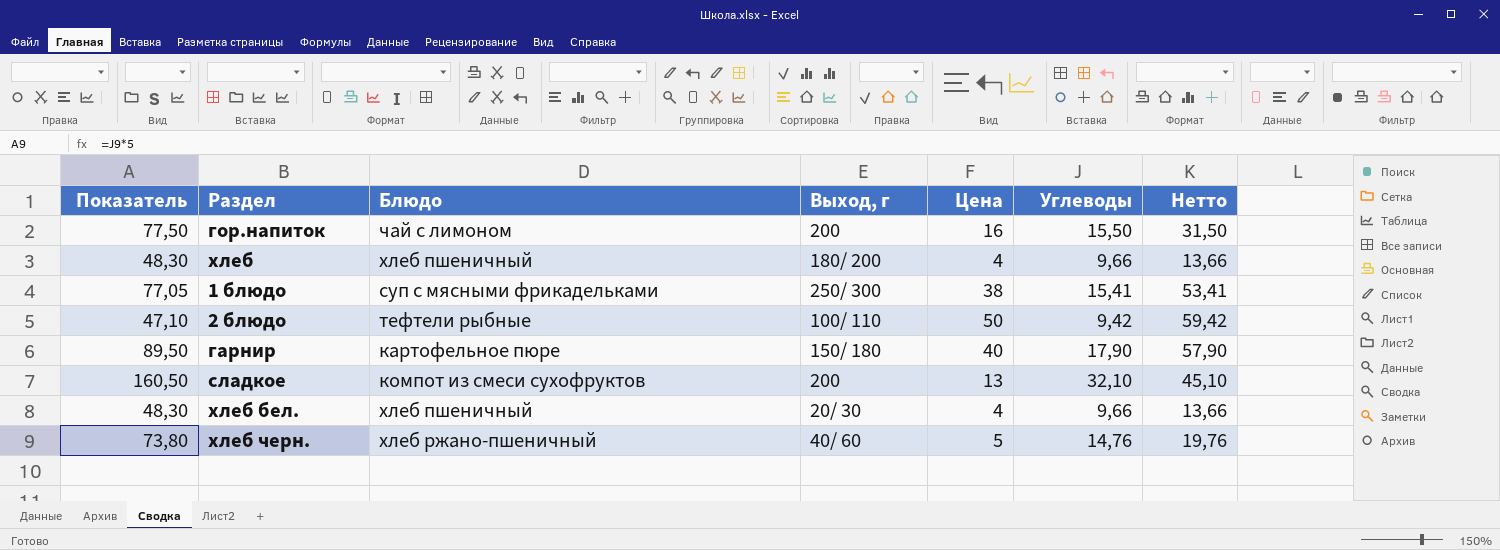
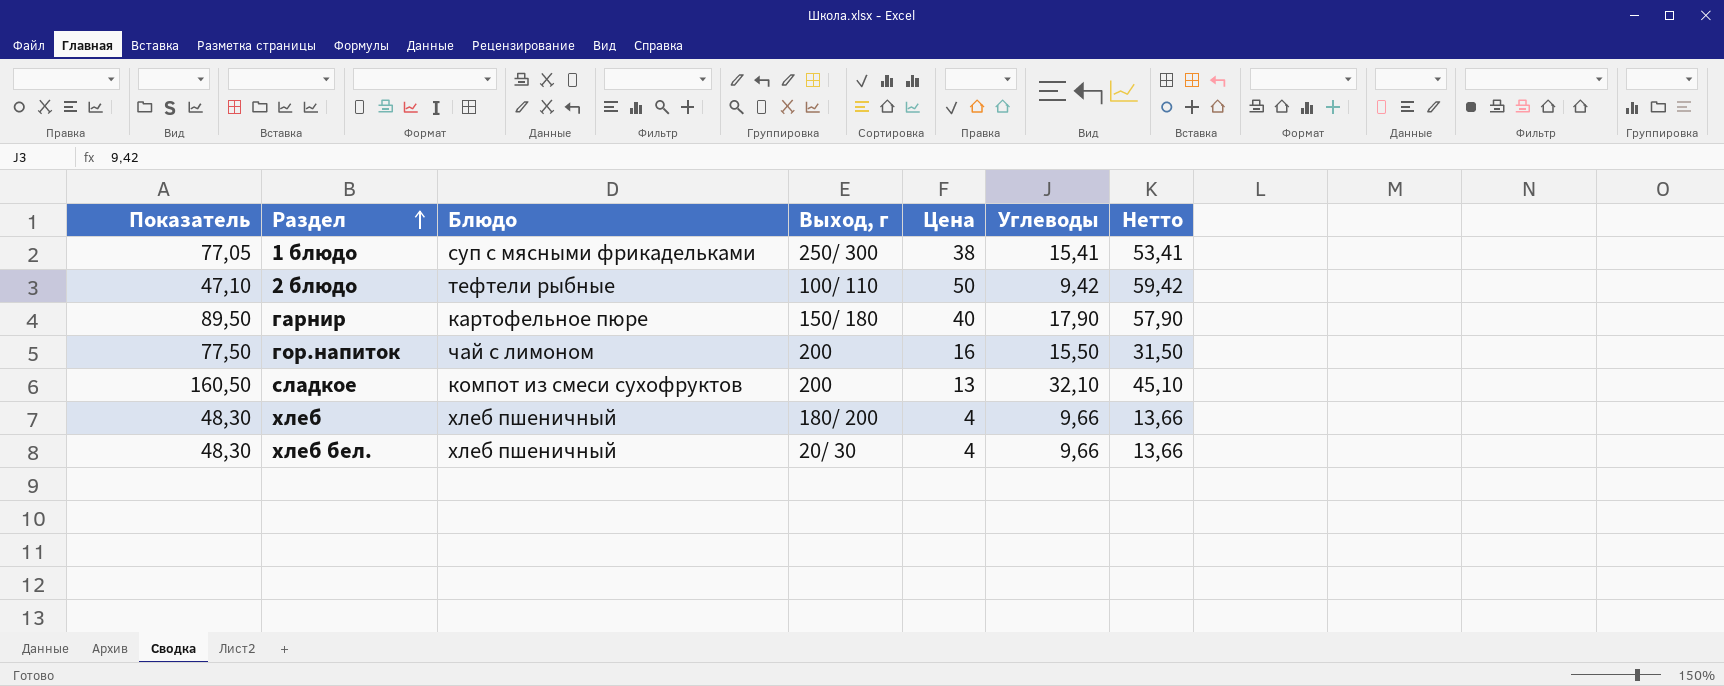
row order: none -> Раздел ascending
row хлеб черн.: 73,80 | хлеб ржано-пшеничный | 40/ 60 | 5 | 14,76 | 19,76 -> none

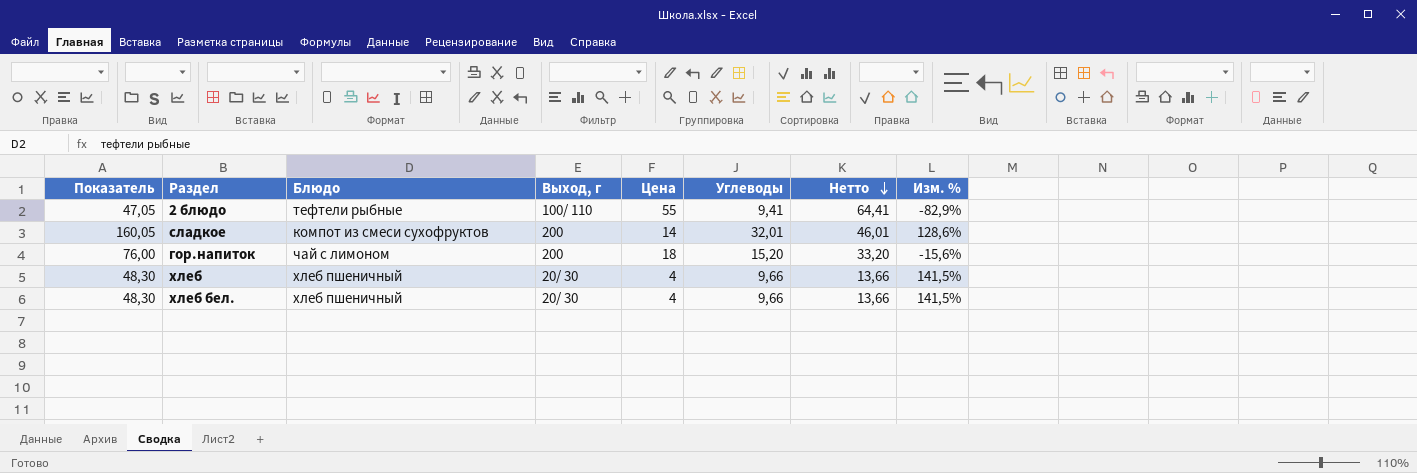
row order: Раздел ascending -> Нетто descending
column Изм. % | formula: none -> ([Углеводы] - [Цена]) / [Цена]
row 1 блюдо: 77,05 | суп с мясными фрикадельками | 250/ 300 | 38 | 15,41 | 53,41 -> none
row гарнир: 89,50 | картофельное пюре | 150/ 180 | 40 | 17,90 | 57,90 -> none
2 блюдо | Показатель: 47,10 -> 47,05
2 блюдо | Цена: 50 -> 55
2 блюдо | Углеводы: 9,42 -> 9,41
2 блюдо | Нетто: 59,42 -> 64,41
сладкое | Показатель: 160,50 -> 160,05
сладкое | Цена: 13 -> 14
сладкое | Углеводы: 32,10 -> 32,01
сладкое | Нетто: 45,10 -> 46,01
гор.напиток | Показатель: 77,50 -> 76,00
гор.напиток | Цена: 16 -> 18
гор.напиток | Углеводы: 15,50 -> 15,20
гор.напиток | Нетто: 31,50 -> 33,20
хлеб | Выход, г: 180/ 200 -> 20/ 30

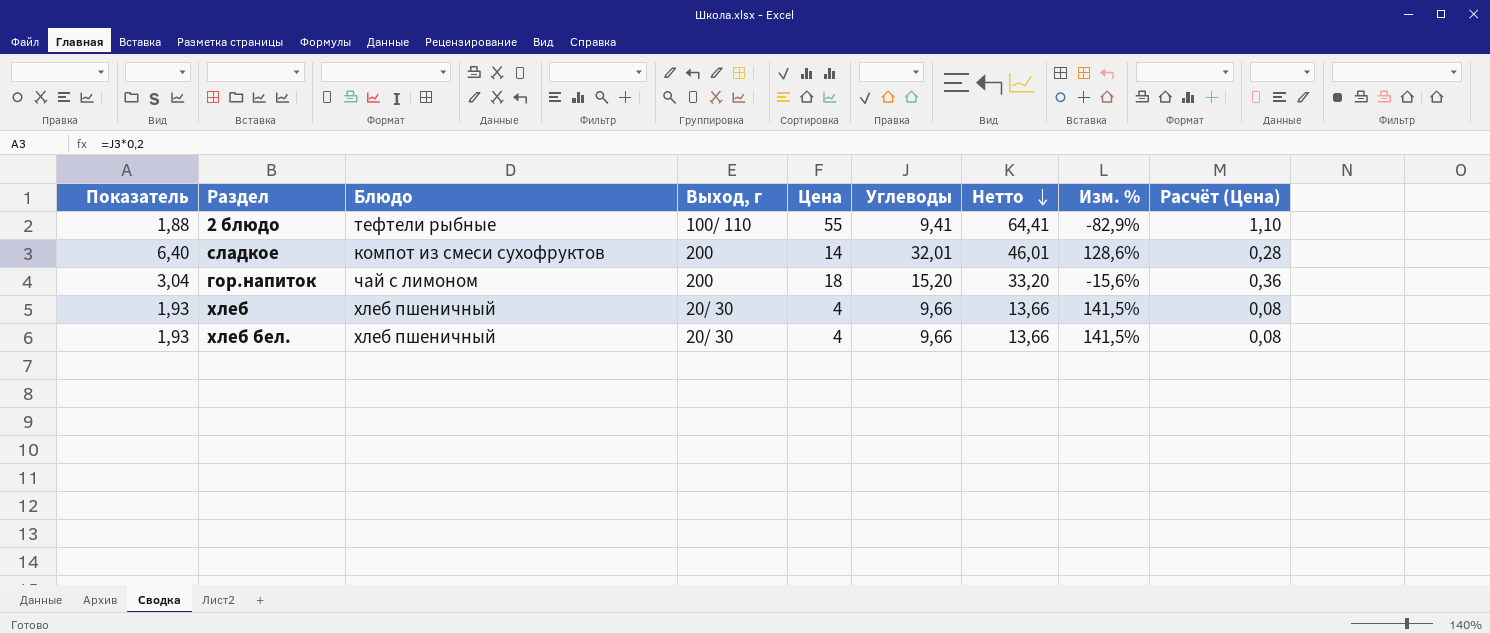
column Показатель | formula: [Углеводы] * 5 -> [Углеводы] * 0,2
column Расчёт (Цена) | formula: none -> [Цена] * 0,02

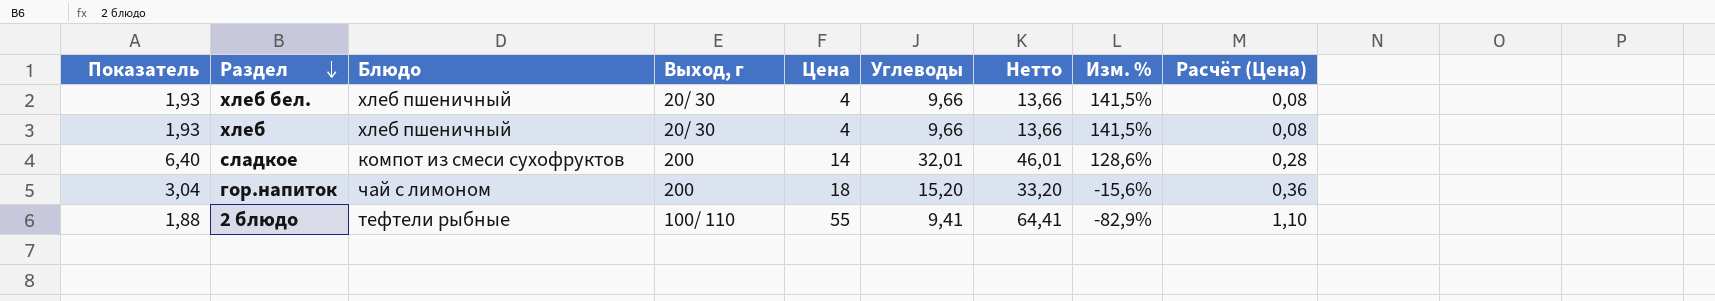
row order: Нетто descending -> Раздел descending

